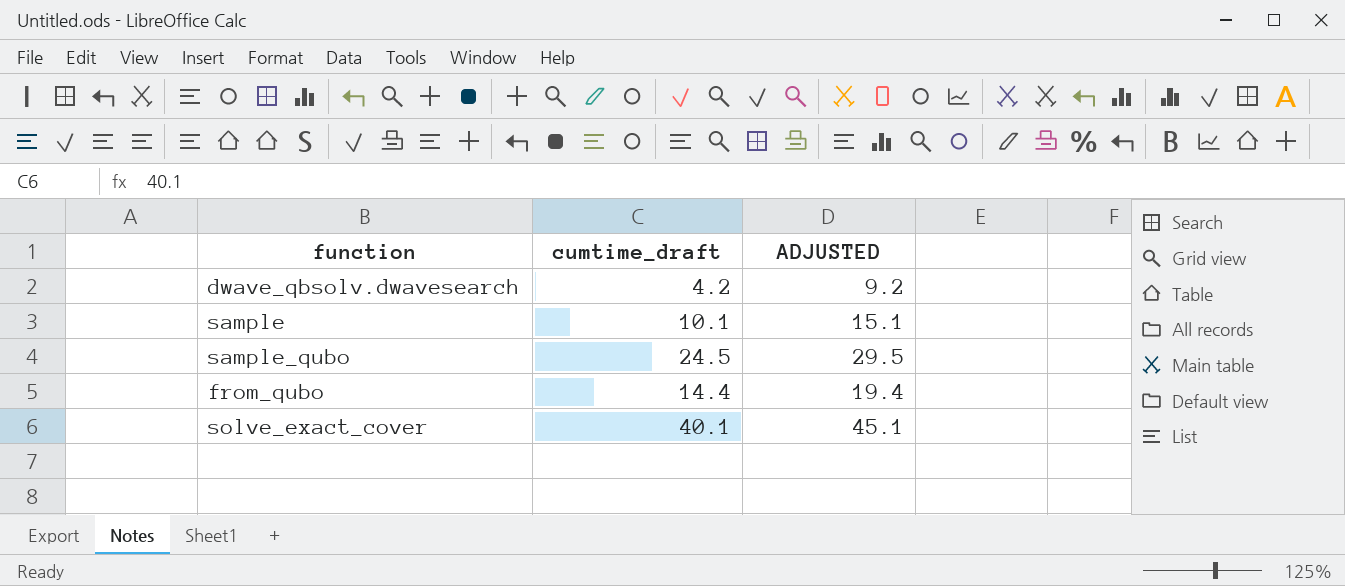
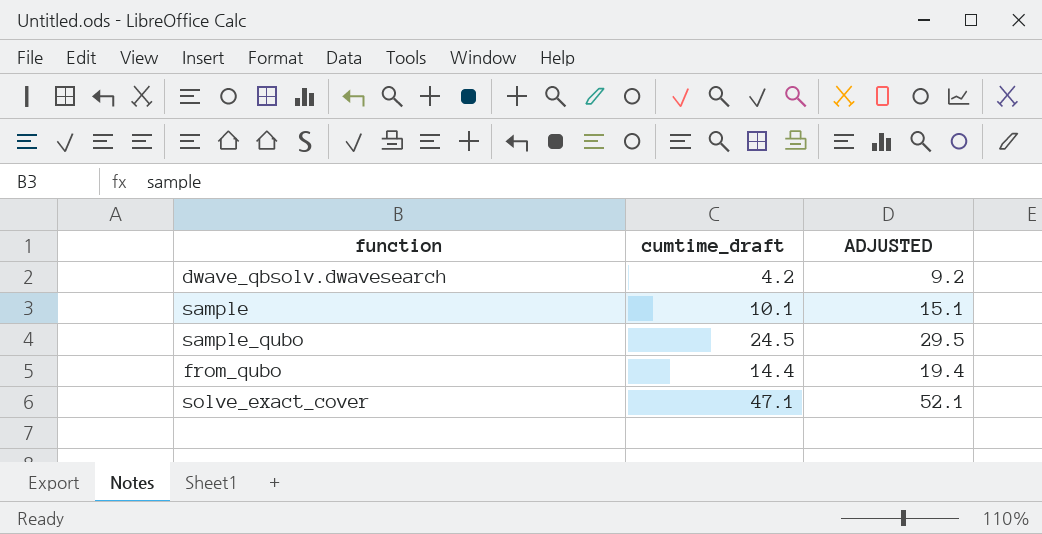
solve_exact_cover | cumtime_draft: 40.1 -> 47.1
solve_exact_cover | ADJUSTED: 45.1 -> 52.1

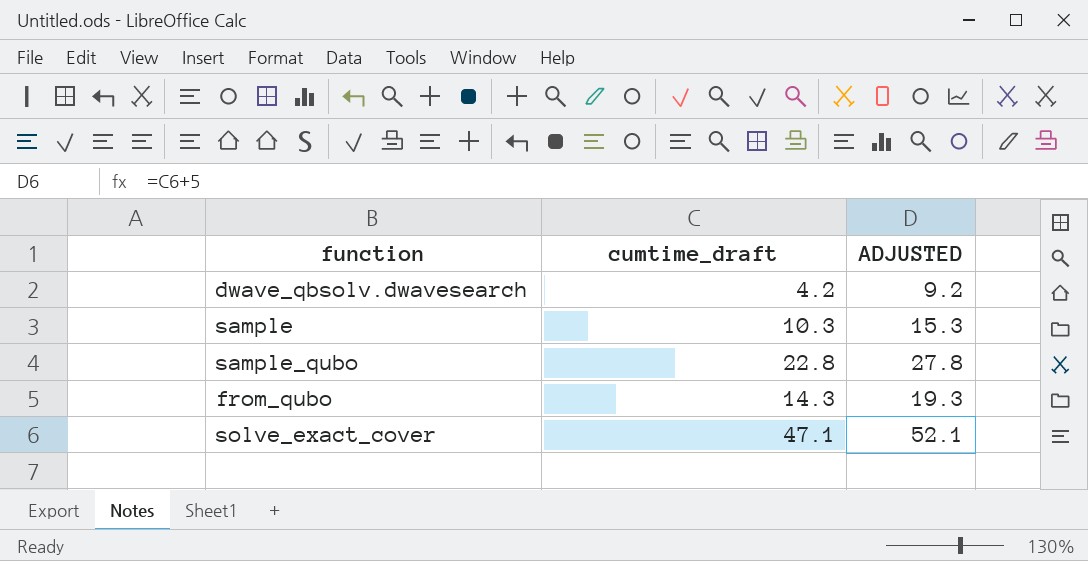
sample | cumtime_draft: 10.1 -> 10.3
sample | ADJUSTED: 15.1 -> 15.3
sample_qubo | cumtime_draft: 24.5 -> 22.8
sample_qubo | ADJUSTED: 29.5 -> 27.8
from_qubo | cumtime_draft: 14.4 -> 14.3
from_qubo | ADJUSTED: 19.4 -> 19.3

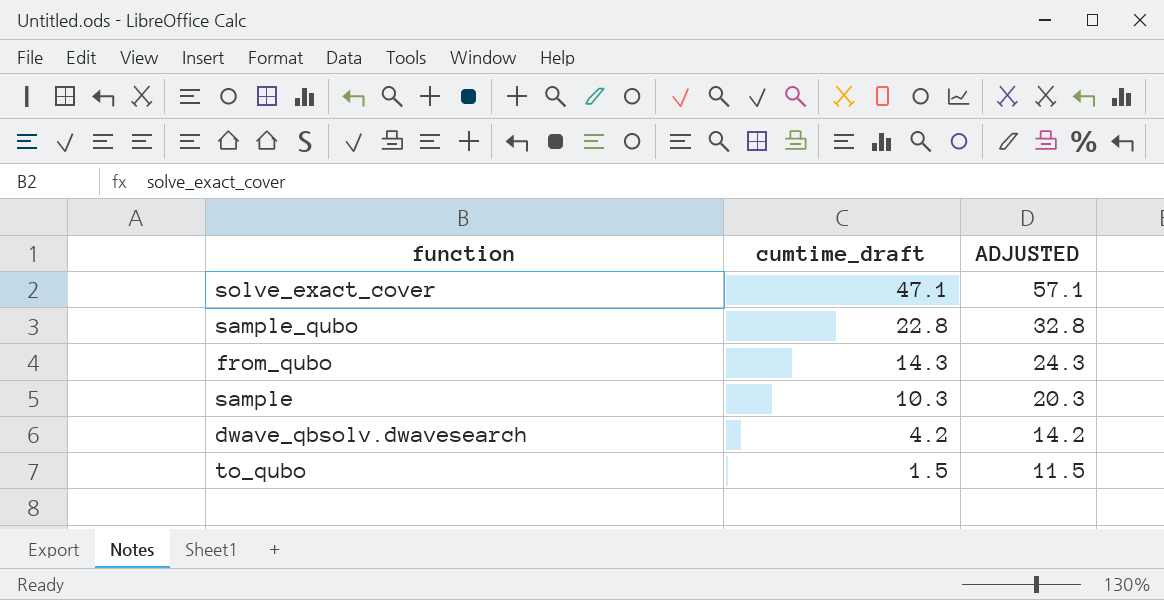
row order: none -> cumtime_draft descending
column ADJUSTED | formula: [cumtime_draft] + 5 -> [cumtime_draft] + 10
row to_qubo: none -> 1.5 | 11.5

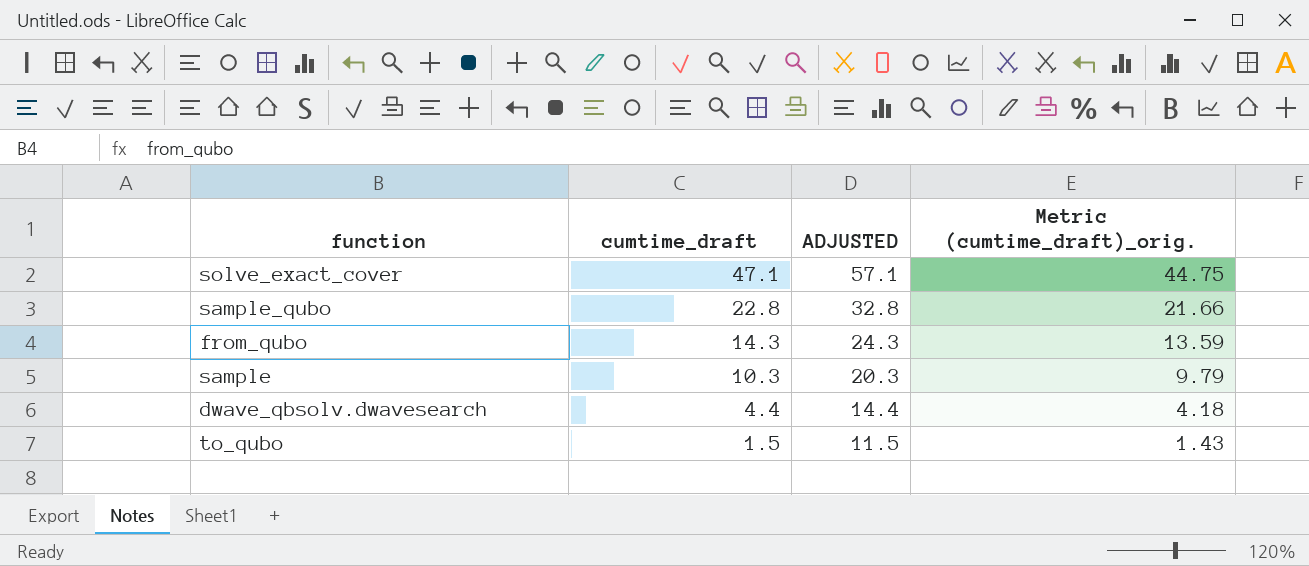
column Metric (cumtime_draft)_orig. | formula: none -> [cumtime_draft] * 0.95
dwave_qbsolv.dwavesearch | cumtime_draft: 4.2 -> 4.4
dwave_qbsolv.dwavesearch | ADJUSTED: 14.2 -> 14.4

